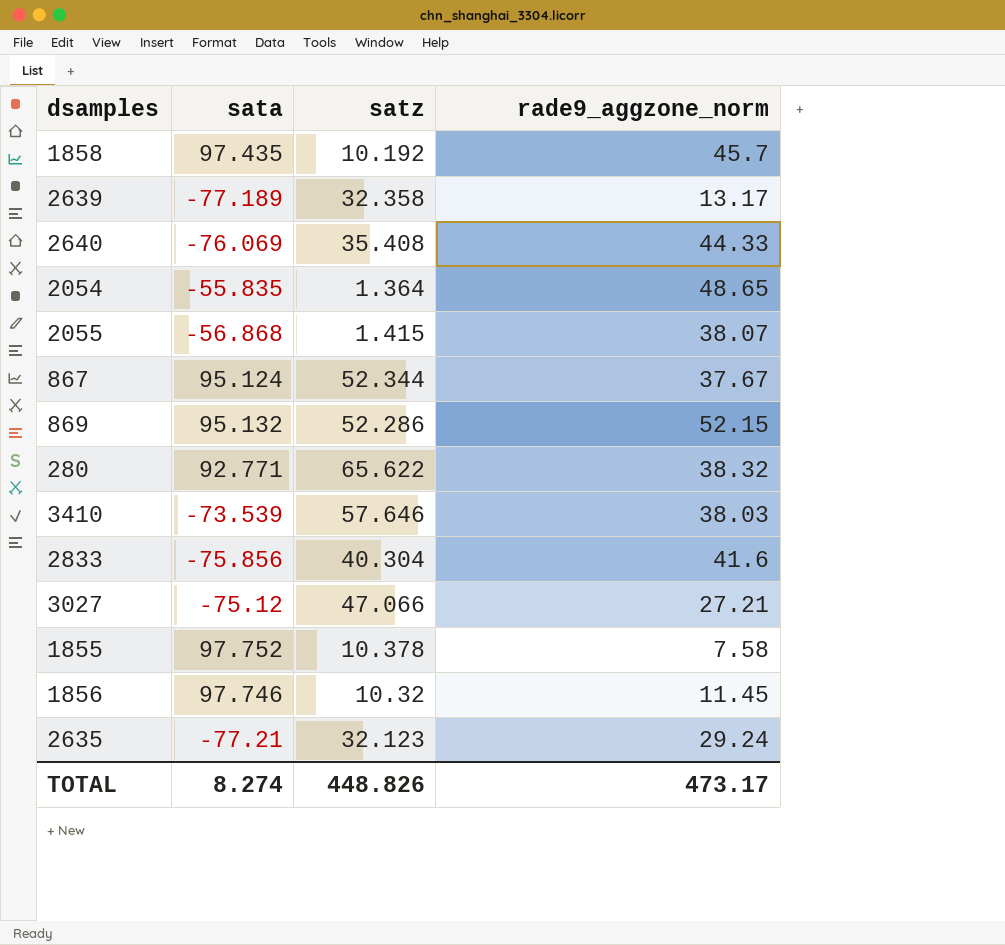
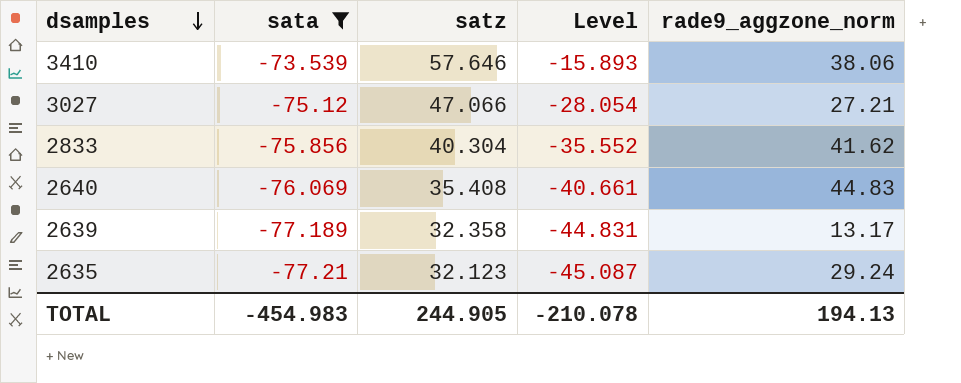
filter: none -> sata <= -73.539
row order: none -> dsamples descending
column Level | formula: none -> [sata] + [satz]
3410 | rade9_aggzone_norm: 38.03 -> 38.06
2833 | rade9_aggzone_norm: 41.6 -> 41.62
2640 | rade9_aggzone_norm: 44.33 -> 44.83
TOTAL | sata: 8.274 -> -454.983
TOTAL | satz: 448.826 -> 244.905
TOTAL | rade9_aggzone_norm: 473.17 -> 194.13

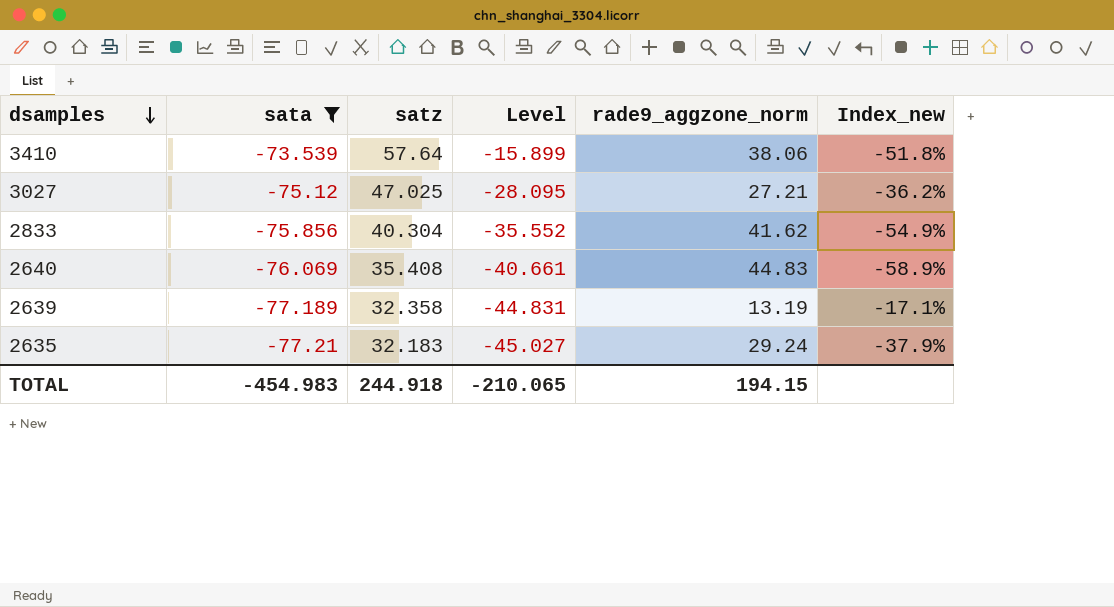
column Index_new | formula: none -> [rade9_aggzone_norm] / [sata]
3410 | satz: 57.646 -> 57.64
3410 | Level: -15.893 -> -15.899
3027 | satz: 47.066 -> 47.025
3027 | Level: -28.054 -> -28.095
2639 | rade9_aggzone_norm: 13.17 -> 13.19
2635 | satz: 32.123 -> 32.183
2635 | Level: -45.087 -> -45.027
TOTAL | satz: 244.905 -> 244.918
TOTAL | Level: -210.078 -> -210.065
TOTAL | rade9_aggzone_norm: 194.13 -> 194.15

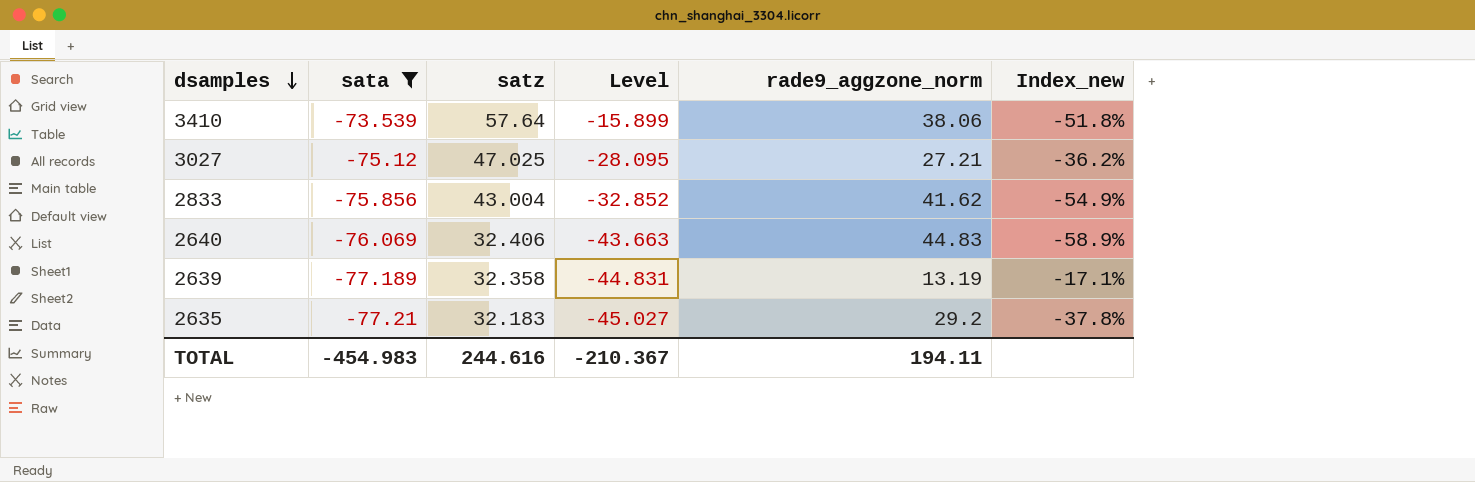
2833 | satz: 40.304 -> 43.004
2833 | Level: -35.552 -> -32.852
2640 | satz: 35.408 -> 32.406
2640 | Level: -40.661 -> -43.663
2635 | rade9_aggzone_norm: 29.24 -> 29.2
2635 | Index_new: -37.9% -> -37.8%
TOTAL | satz: 244.918 -> 244.616
TOTAL | Level: -210.065 -> -210.367
TOTAL | rade9_aggzone_norm: 194.15 -> 194.11

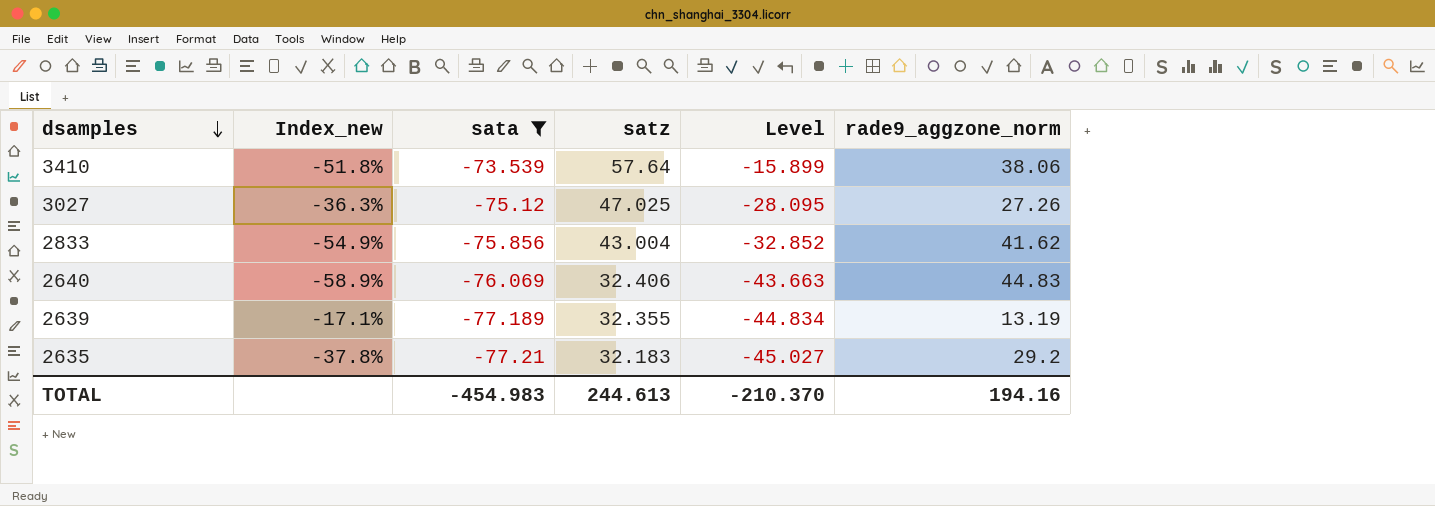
column Index_new | position: 6 -> 2
3027 | Index_new: -36.2% -> -36.3%
3027 | rade9_aggzone_norm: 27.21 -> 27.26
2639 | satz: 32.358 -> 32.355
2639 | Level: -44.831 -> -44.834
TOTAL | satz: 244.616 -> 244.613
TOTAL | Level: -210.367 -> -210.370
TOTAL | rade9_aggzone_norm: 194.11 -> 194.16

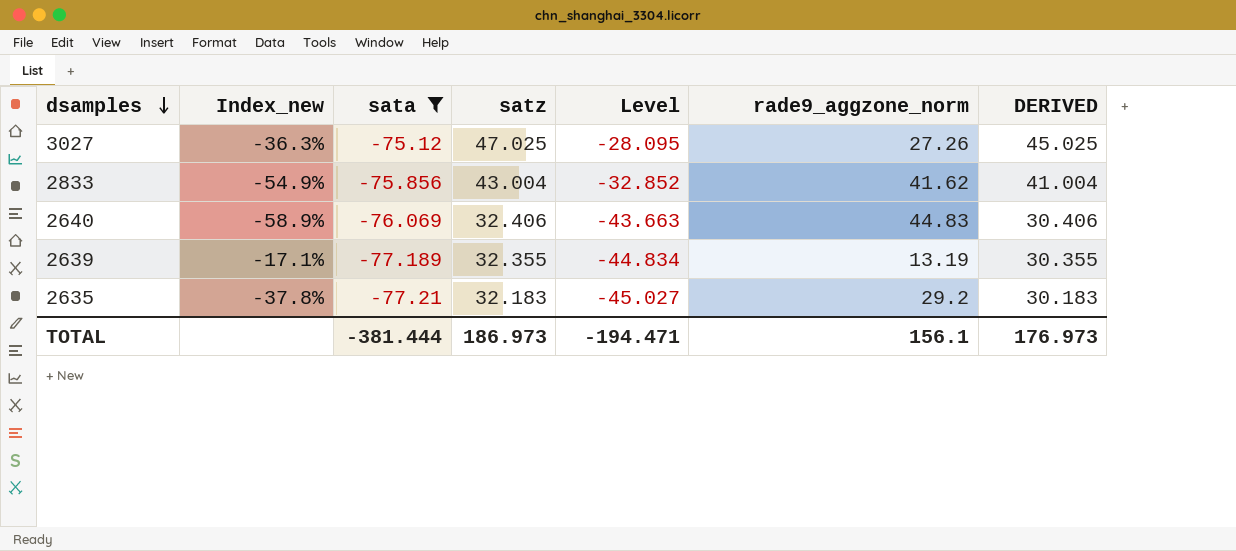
column DERIVED | formula: none -> [satz] - 2
row 3410: -51.8% | -73.539 | 57.64 | -15.899 | 38.06 -> none
TOTAL | sata: -454.983 -> -381.444
TOTAL | satz: 244.613 -> 186.973
TOTAL | Level: -210.370 -> -194.471
TOTAL | rade9_aggzone_norm: 194.16 -> 156.1

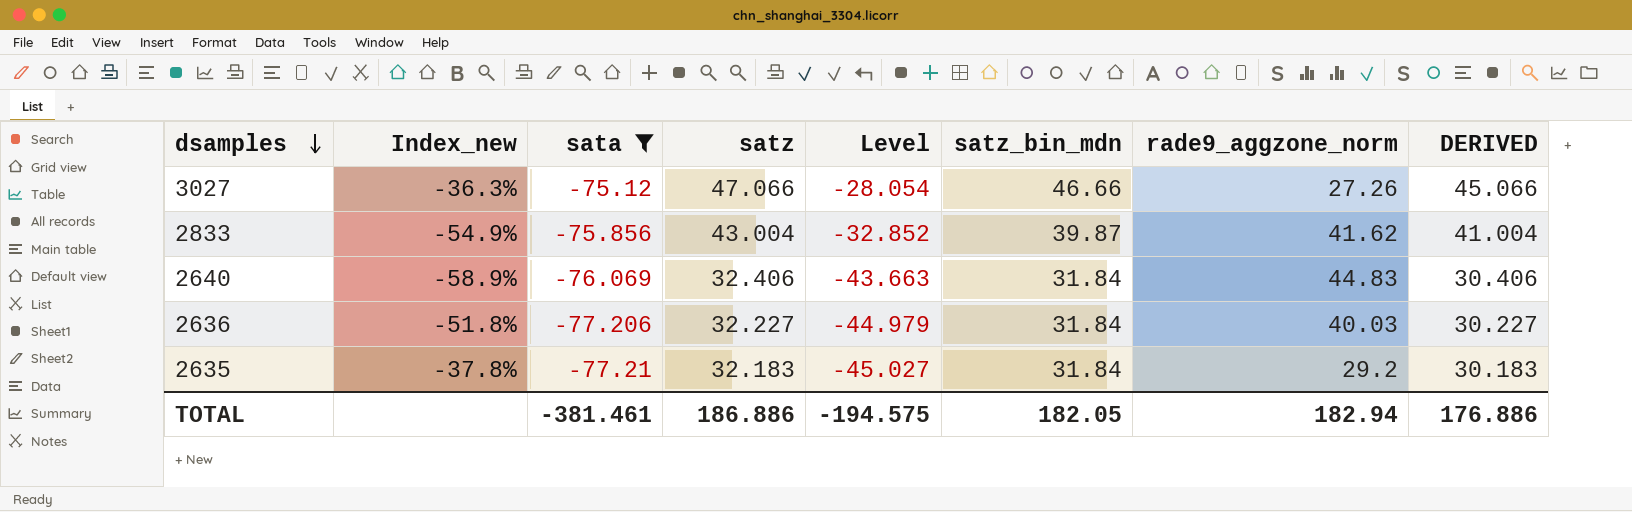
column satz_bin_mdn | position: none -> 6
row 2639: -17.1% | -77.189 | 32.355 | -44.834 | 13.19 | 30.355 -> none
3027 | satz: 47.025 -> 47.066
3027 | Level: -28.095 -> -28.054
3027 | DERIVED: 45.025 -> 45.066
row 2636: none -> -51.8% | -77.206 | 32.227 | -44.979 | 31.84 | 40.03 | 30.227
TOTAL | sata: -381.444 -> -381.461
TOTAL | satz: 186.973 -> 186.886
TOTAL | Level: -194.471 -> -194.575
TOTAL | rade9_aggzone_norm: 156.1 -> 182.94
TOTAL | DERIVED: 176.973 -> 176.886

